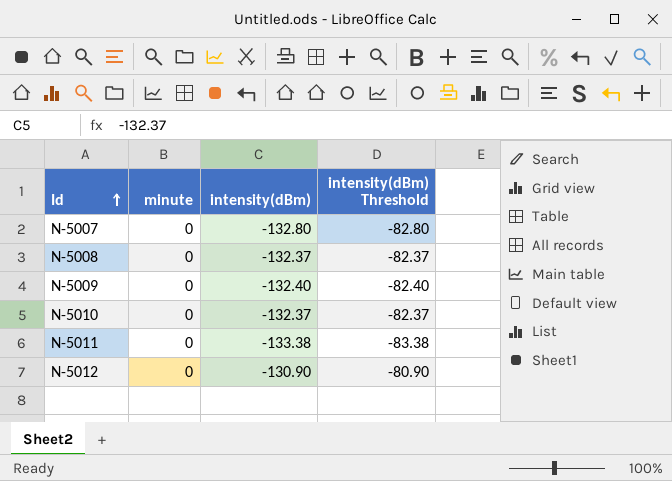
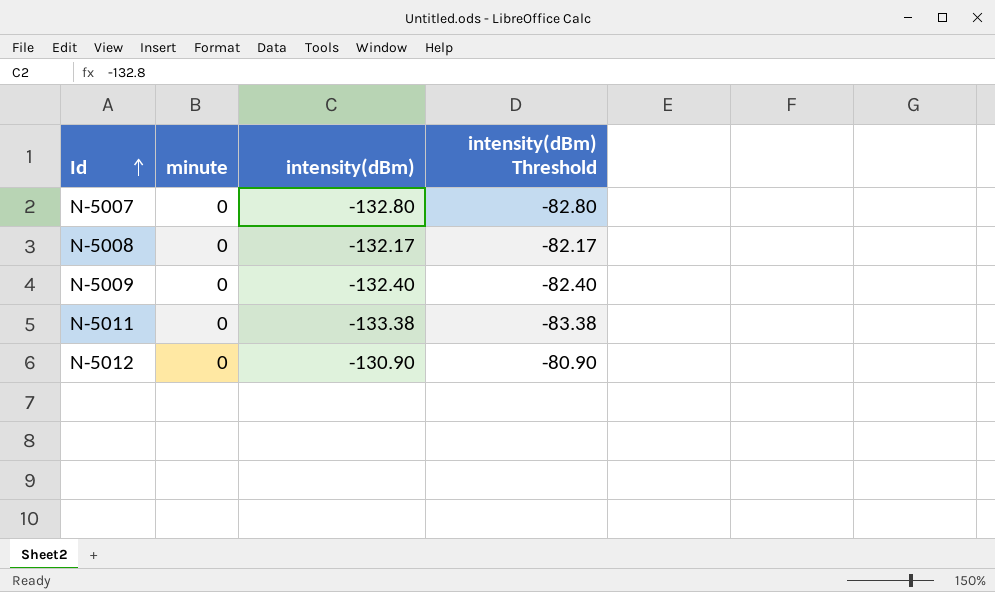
row N-5010: 0 | -132.37 | -82.37 -> none
N-5008 | intensity(dBm): -132.37 -> -132.17
N-5008 | intensity(dBm) Threshold: -82.37 -> -82.17

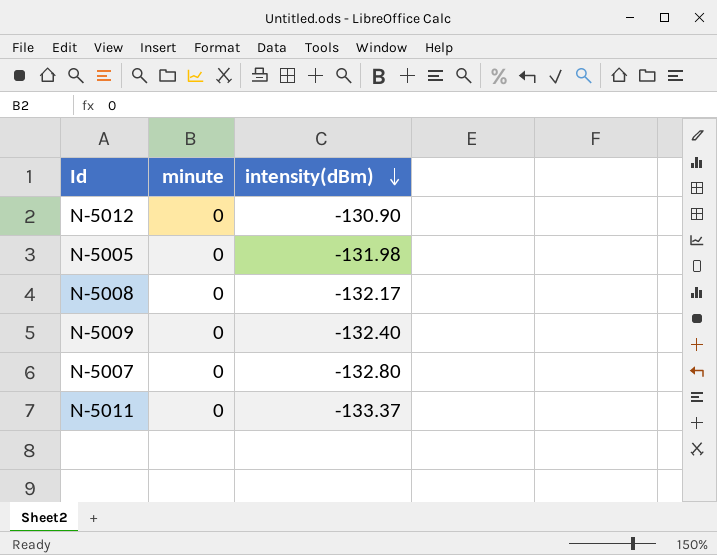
row order: Id ascending -> intensity(dBm) descending
column intensity(dBm) Threshold | formula: [intensity(dBm)] + 50 -> none
row N-5005: none -> 0 | -131.98
N-5011 | intensity(dBm): -133.38 -> -133.37

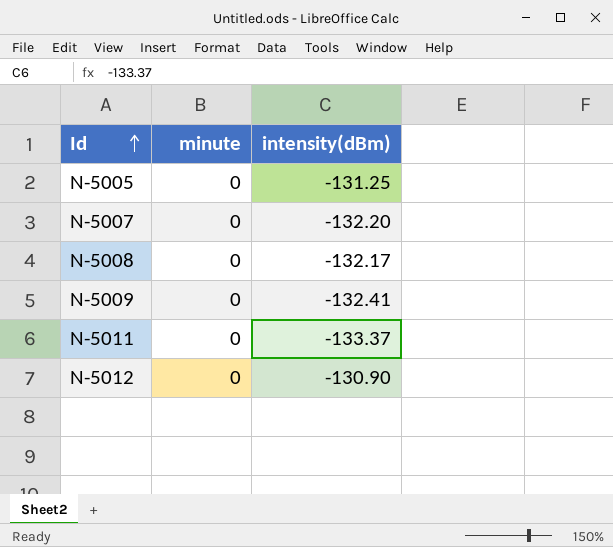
row order: intensity(dBm) descending -> Id ascending
N-5005 | intensity(dBm): -131.98 -> -131.25
N-5007 | intensity(dBm): -132.80 -> -132.20
N-5009 | intensity(dBm): -132.40 -> -132.41

